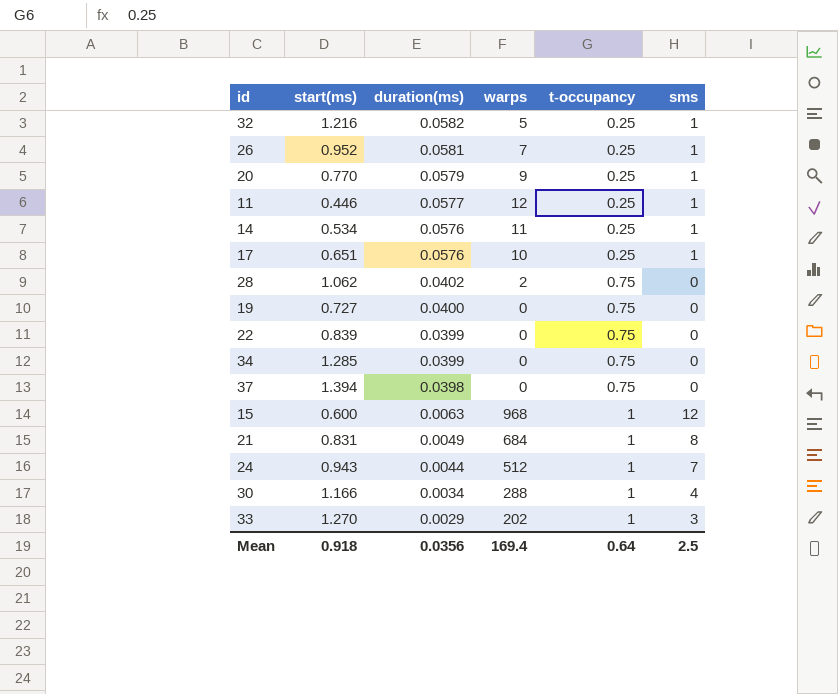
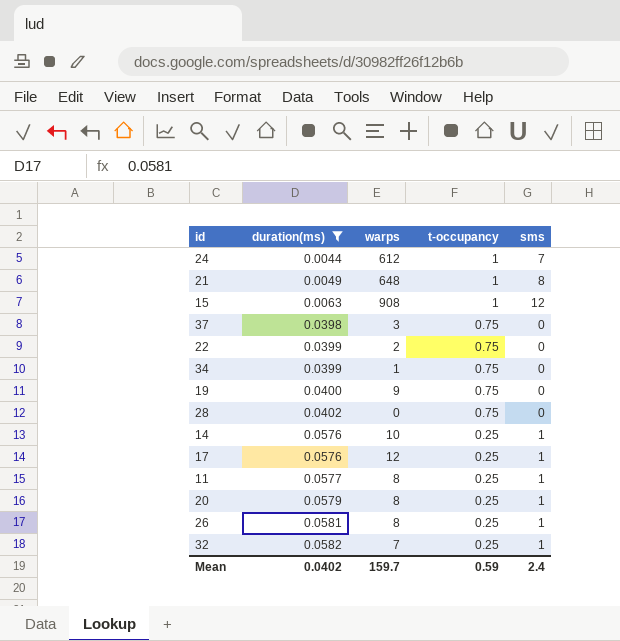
filter: none -> duration(ms) >= 0.0044
row order: duration(ms) descending -> duration(ms) ascending
column start(ms) | position: 2 -> none
24 | warps: 512 -> 612
21 | warps: 684 -> 648
15 | warps: 968 -> 908
37 | warps: 0 -> 3
22 | warps: 0 -> 2
34 | warps: 0 -> 1
19 | warps: 0 -> 9
28 | warps: 2 -> 0
14 | warps: 11 -> 10
17 | warps: 10 -> 12
11 | warps: 12 -> 8
20 | warps: 9 -> 8
26 | warps: 7 -> 8
32 | warps: 5 -> 7
Mean | duration(ms): 0.0356 -> 0.0402
Mean | warps: 169.4 -> 159.7
Mean | t-occupancy: 0.64 -> 0.59
Mean | sms: 2.5 -> 2.4

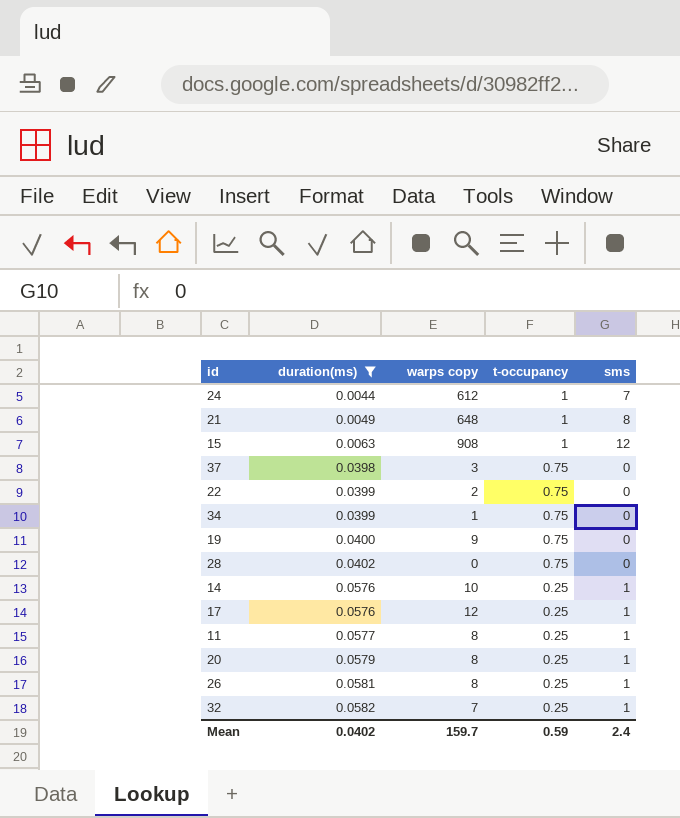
column name: warps -> warps copy

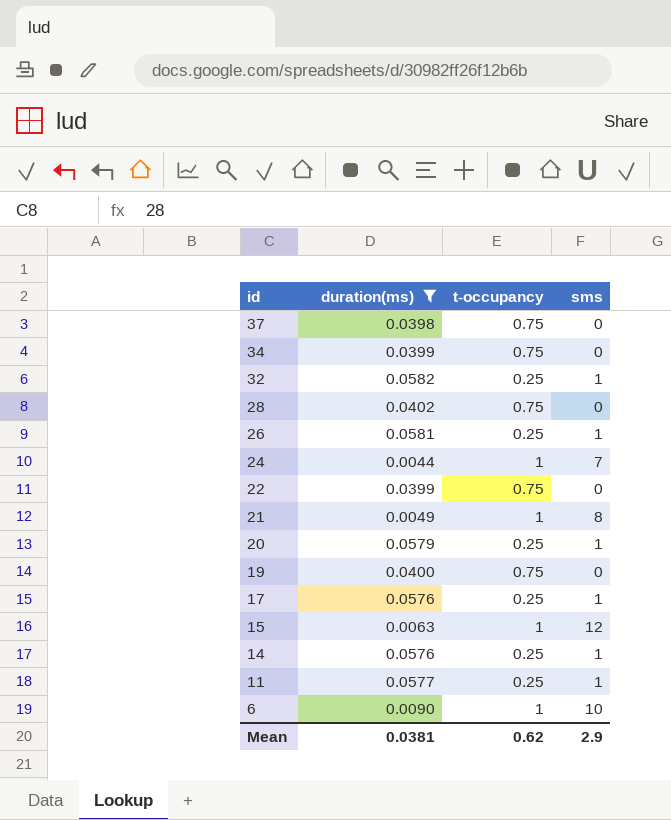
row order: duration(ms) ascending -> id descending
column warps copy | position: 3 -> none
row 6: none -> 0.0090 | 1 | 10
Mean | duration(ms): 0.0402 -> 0.0381
Mean | t-occupancy: 0.59 -> 0.62
Mean | sms: 2.4 -> 2.9

